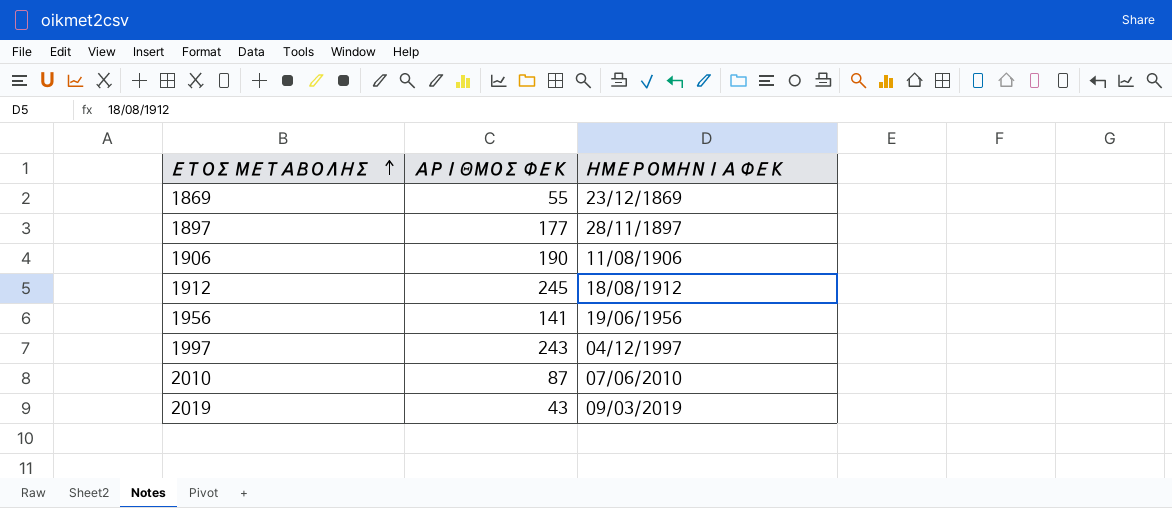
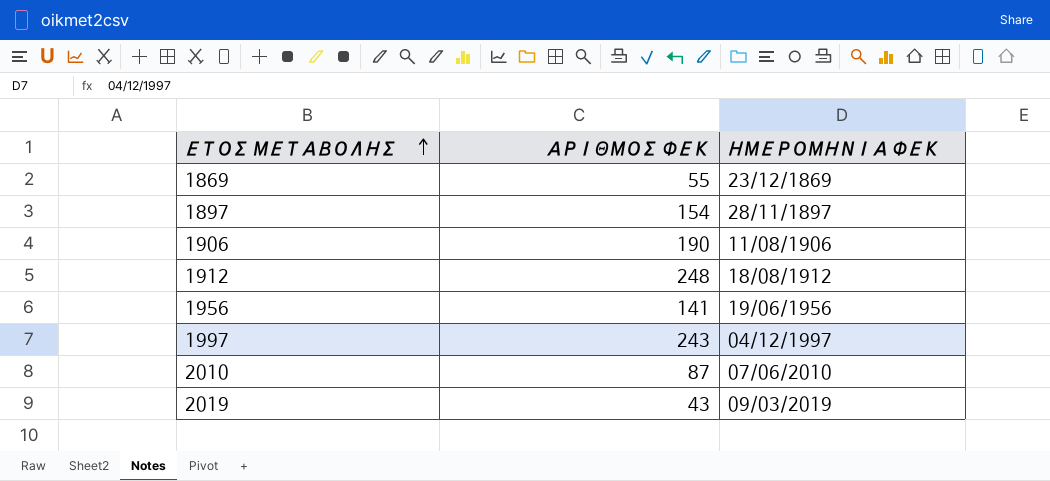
1897 | ΑΡΙΘΜΟΣ ΦΕΚ: 177 -> 154
1912 | ΑΡΙΘΜΟΣ ΦΕΚ: 245 -> 248

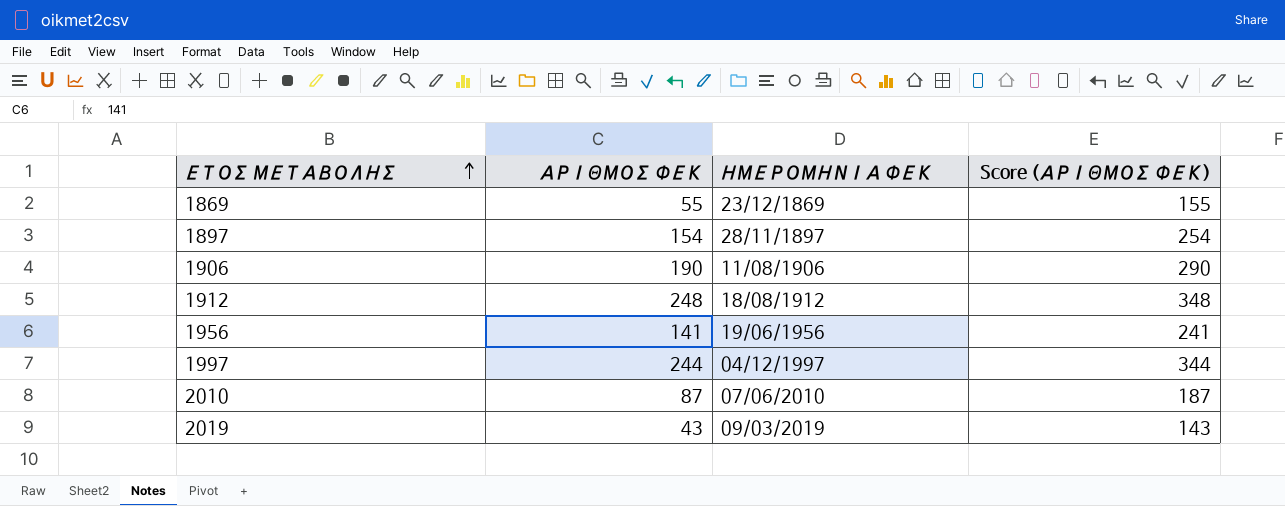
column Score (ΑΡΙΘΜΟΣ ΦΕΚ) | formula: none -> [ΑΡΙΘΜΟΣ ΦΕΚ] + 100
1997 | ΑΡΙΘΜΟΣ ΦΕΚ: 243 -> 244

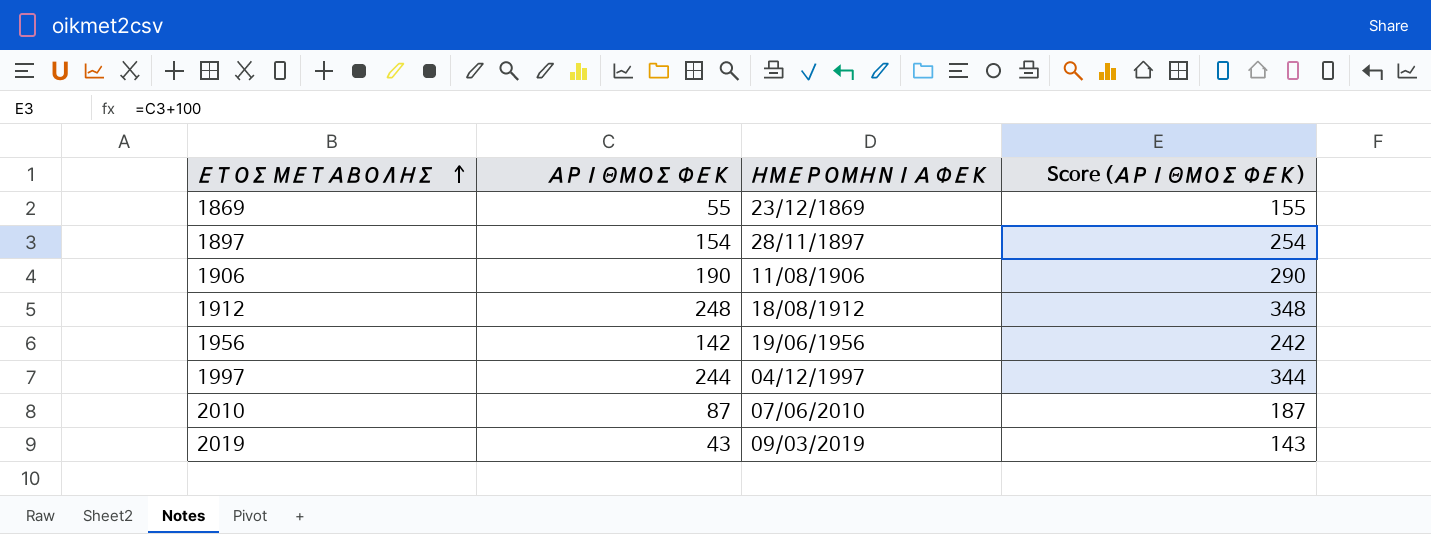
1956 | ΑΡΙΘΜΟΣ ΦΕΚ: 141 -> 142
1956 | Score (ΑΡΙΘΜΟΣ ΦΕΚ): 241 -> 242

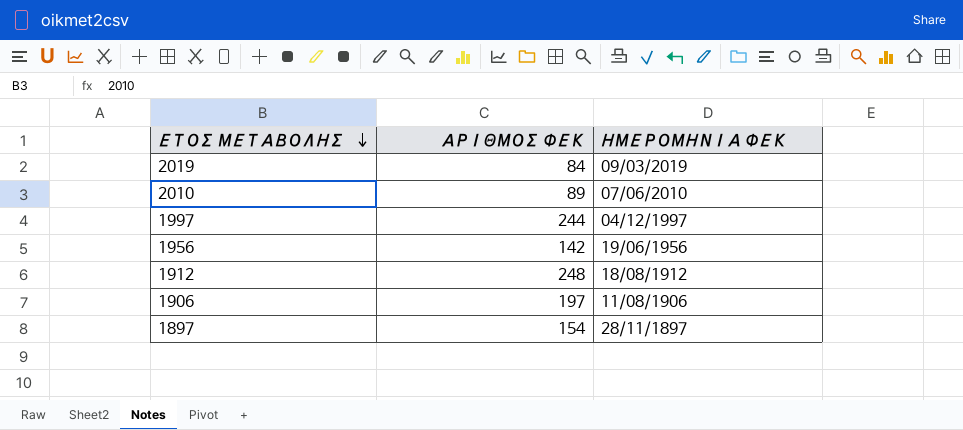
row order: ΕΤΟΣ ΜΕΤΑΒΟΛΗΣ ascending -> ΕΤΟΣ ΜΕΤΑΒΟΛΗΣ descending
column Score (ΑΡΙΘΜΟΣ ΦΕΚ) | formula: [ΑΡΙΘΜΟΣ ΦΕΚ] + 100 -> none
row 1869: 55 | 23/12/1869 | 155 -> none
2019 | ΑΡΙΘΜΟΣ ΦΕΚ: 43 -> 84
2010 | ΑΡΙΘΜΟΣ ΦΕΚ: 87 -> 89
1906 | ΑΡΙΘΜΟΣ ΦΕΚ: 190 -> 197

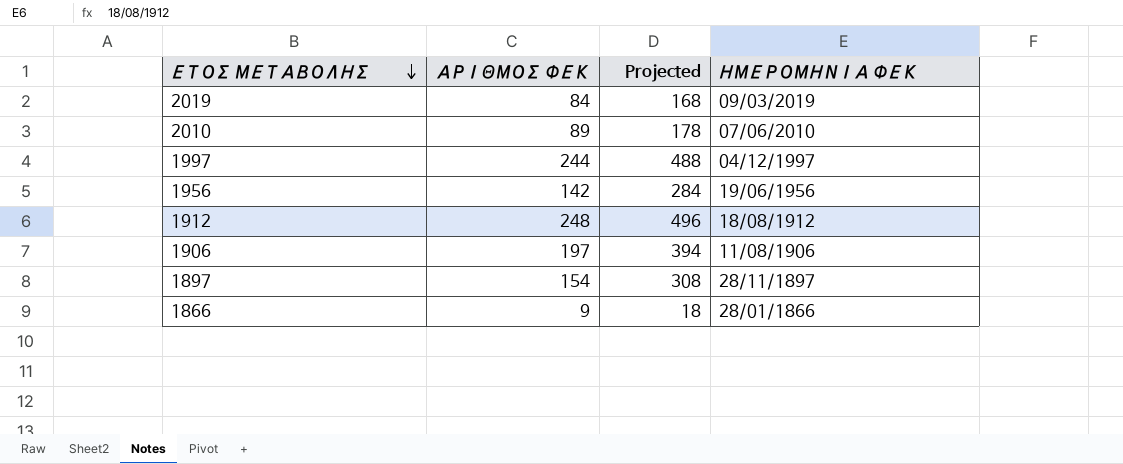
column Projected | formula: none -> [ΑΡΙΘΜΟΣ ΦΕΚ] * 2
row 1866: none -> 9 | 18 | 28/01/1866

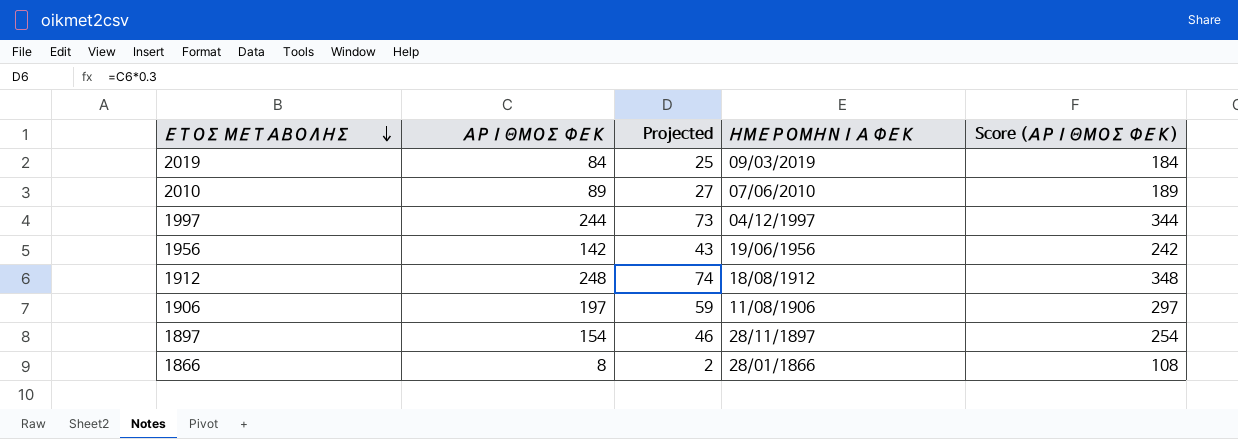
column Projected | formula: [ΑΡΙΘΜΟΣ ΦΕΚ] * 2 -> [ΑΡΙΘΜΟΣ ΦΕΚ] * 0.3
column Score (ΑΡΙΘΜΟΣ ΦΕΚ) | formula: none -> [ΑΡΙΘΜΟΣ ΦΕΚ] + 100
1866 | ΑΡΙΘΜΟΣ ΦΕΚ: 9 -> 8

